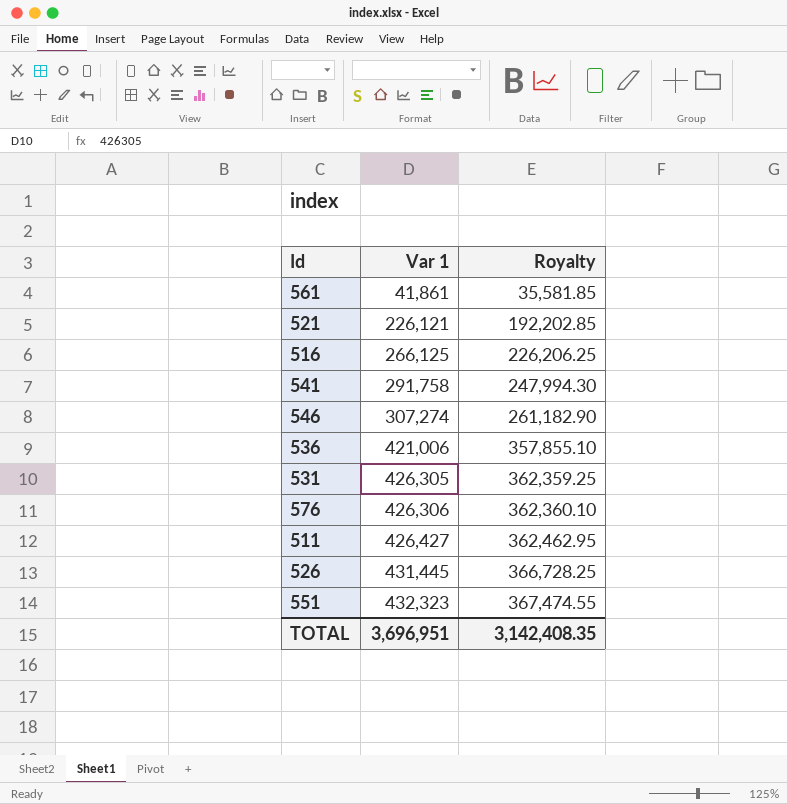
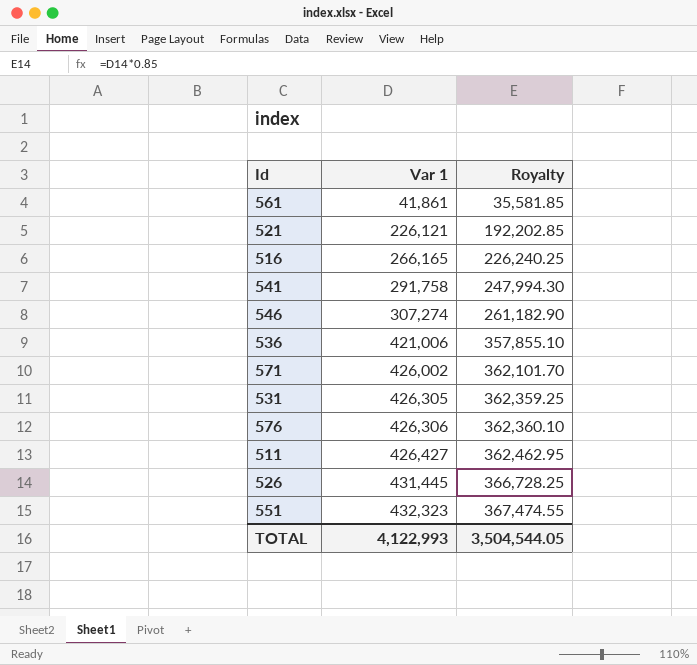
516 | Var 1: 266,125 -> 266,165
516 | Royalty: 226,206.25 -> 226,240.25
row 571: none -> 426,002 | 362,101.70
TOTAL | Var 1: 3,696,951 -> 4,122,993
TOTAL | Royalty: 3,142,408.35 -> 3,504,544.05

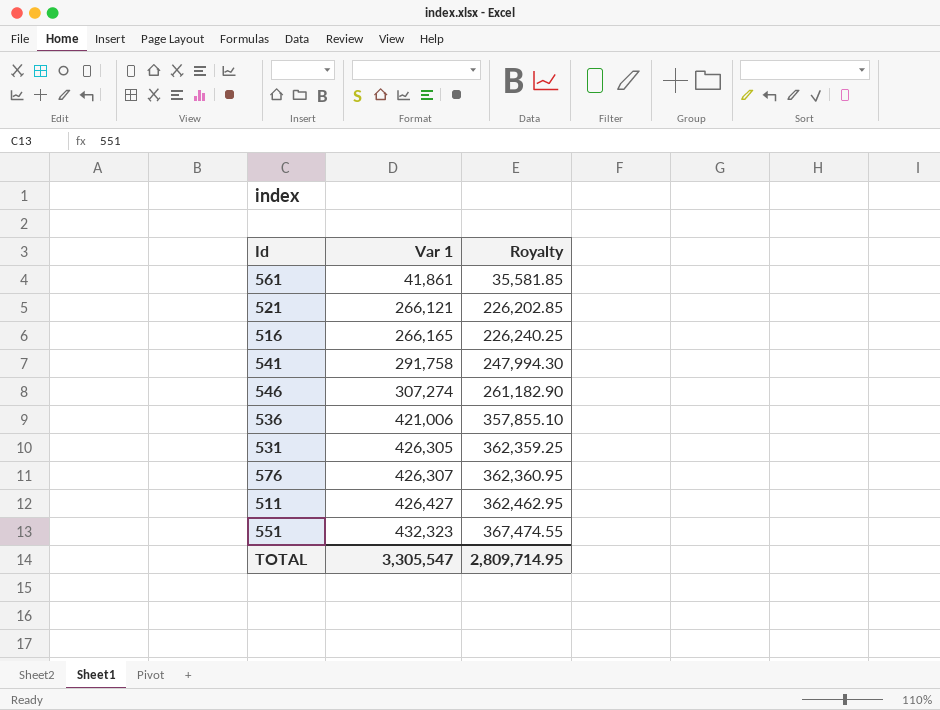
row 571: 426,002 | 362,101.70 -> none
row 526: 431,445 | 366,728.25 -> none
521 | Var 1: 226,121 -> 266,121
521 | Royalty: 192,202.85 -> 226,202.85
576 | Var 1: 426,306 -> 426,307
576 | Royalty: 362,360.10 -> 362,360.95
TOTAL | Var 1: 4,122,993 -> 3,305,547
TOTAL | Royalty: 3,504,544.05 -> 2,809,714.95

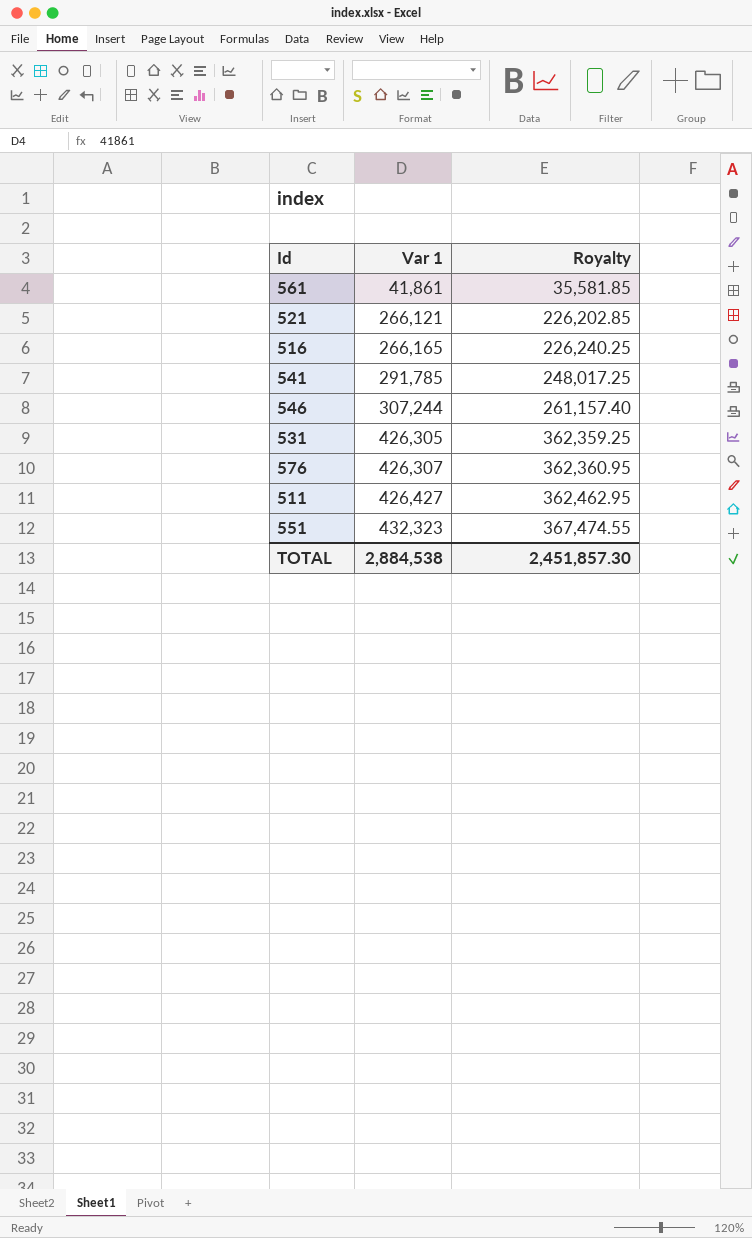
row 536: 421,006 | 357,855.10 -> none
541 | Var 1: 291,758 -> 291,785
541 | Royalty: 247,994.30 -> 248,017.25
546 | Var 1: 307,274 -> 307,244
546 | Royalty: 261,182.90 -> 261,157.40
TOTAL | Var 1: 3,305,547 -> 2,884,538
TOTAL | Royalty: 2,809,714.95 -> 2,451,857.30

